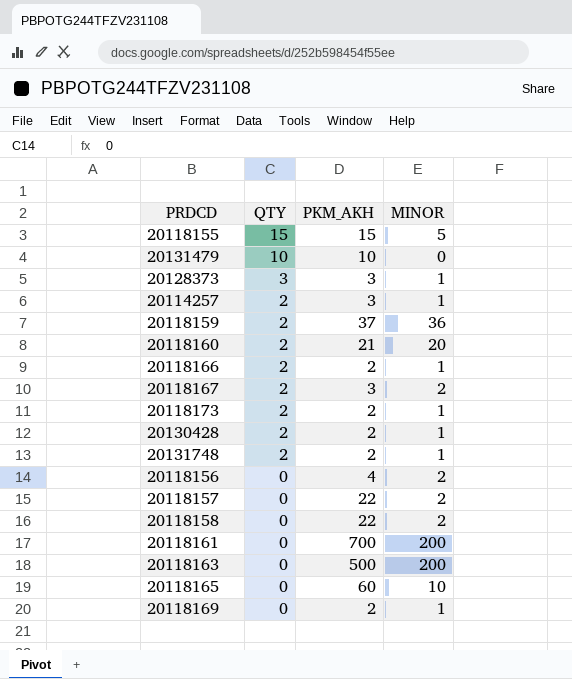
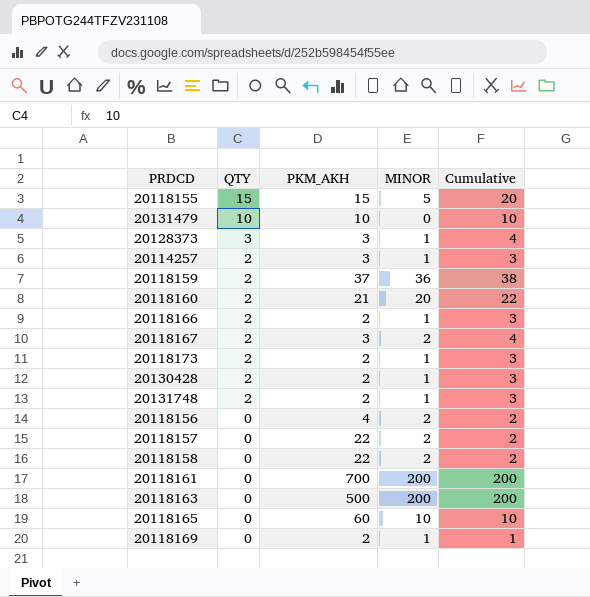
column Cumulative | formula: none -> [QTY] + [MINOR]

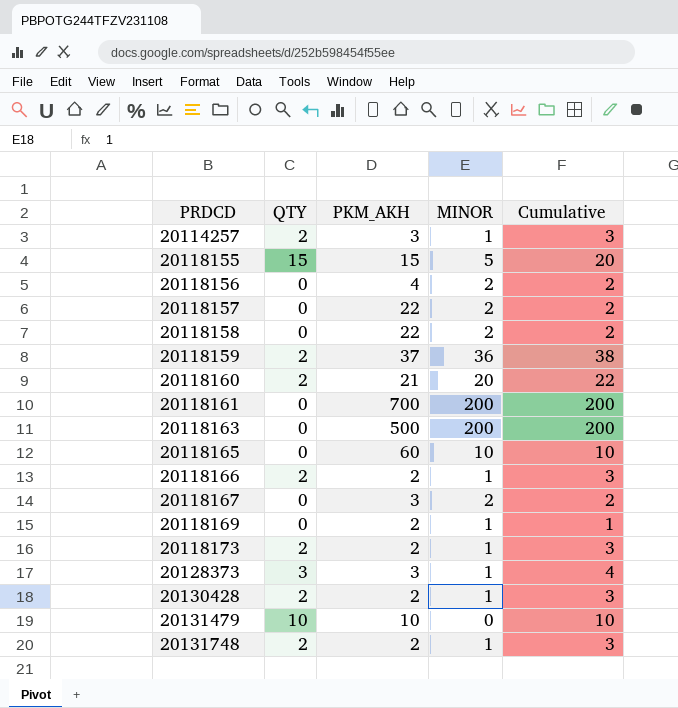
row order: QTY descending -> PRDCD ascending
20118167 | QTY: 2 -> 0
20118167 | Cumulative: 4 -> 2

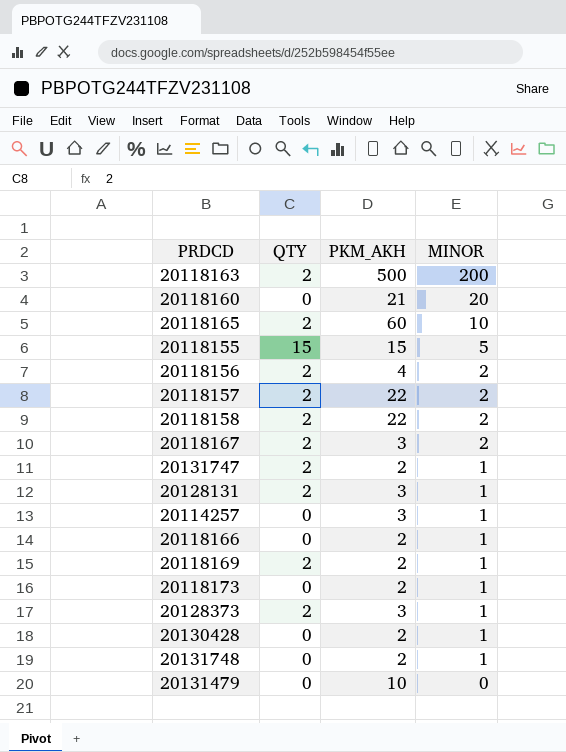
row order: PRDCD ascending -> MINOR descending
column Cumulative | formula: [QTY] + [MINOR] -> none
row 20118159: 2 | 37 | 36 | 38 -> none
row 20118161: 0 | 700 | 200 | 200 -> none
20118163 | QTY: 0 -> 2
20118160 | QTY: 2 -> 0
20118165 | QTY: 0 -> 2
20118156 | QTY: 0 -> 2
20118157 | QTY: 0 -> 2
20118158 | QTY: 0 -> 2
20118167 | QTY: 0 -> 2
row 20131747: none -> 2 | 2 | 1
row 20128131: none -> 2 | 3 | 1
20114257 | QTY: 2 -> 0
20118166 | QTY: 2 -> 0
20118169 | QTY: 0 -> 2
20118173 | QTY: 2 -> 0
20128373 | QTY: 3 -> 2
20130428 | QTY: 2 -> 0
20131748 | QTY: 2 -> 0
20131479 | QTY: 10 -> 0

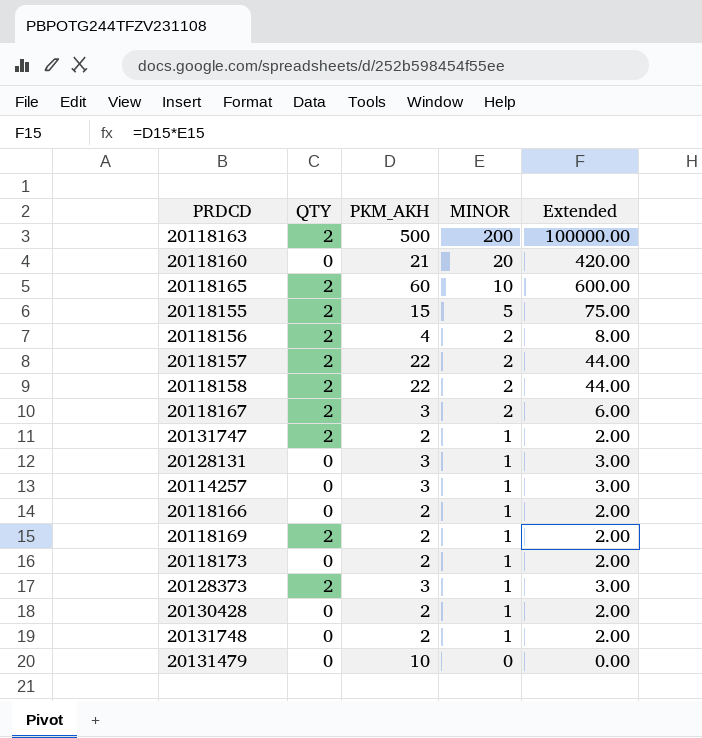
column Extended | formula: none -> [PKM_AKH] * [MINOR]
20118155 | QTY: 15 -> 2
20128131 | QTY: 2 -> 0

